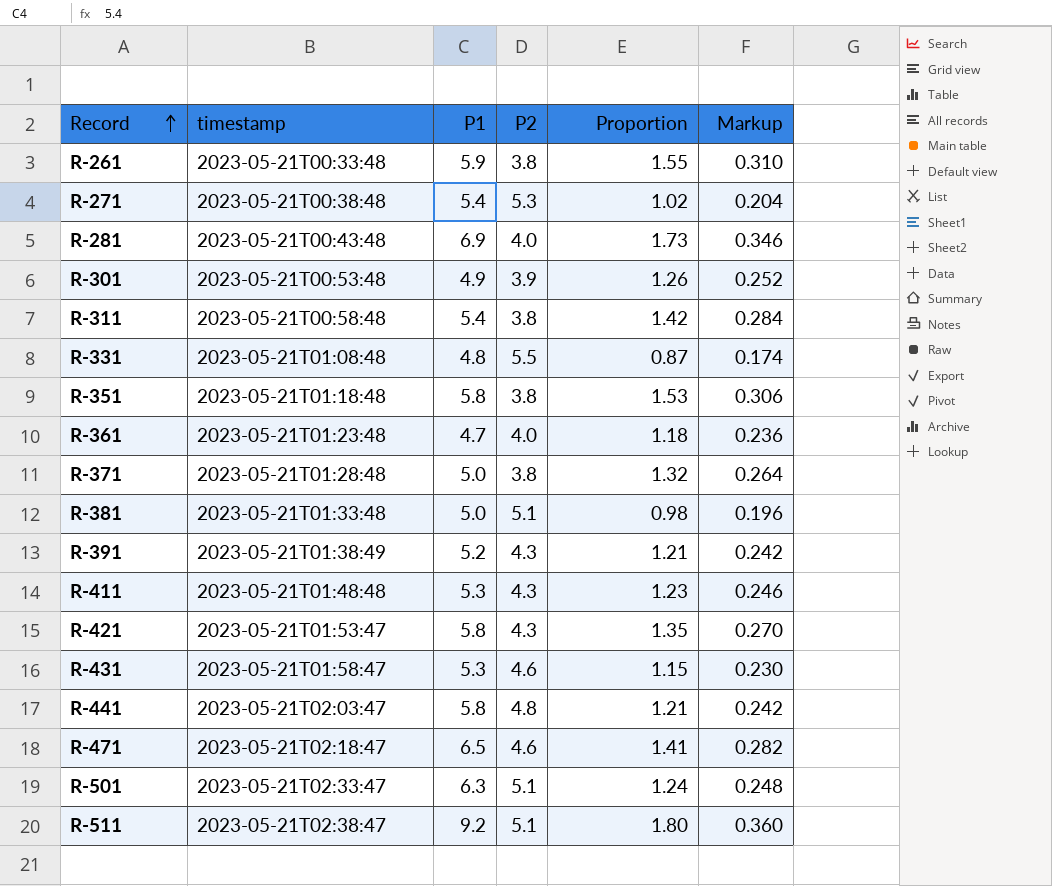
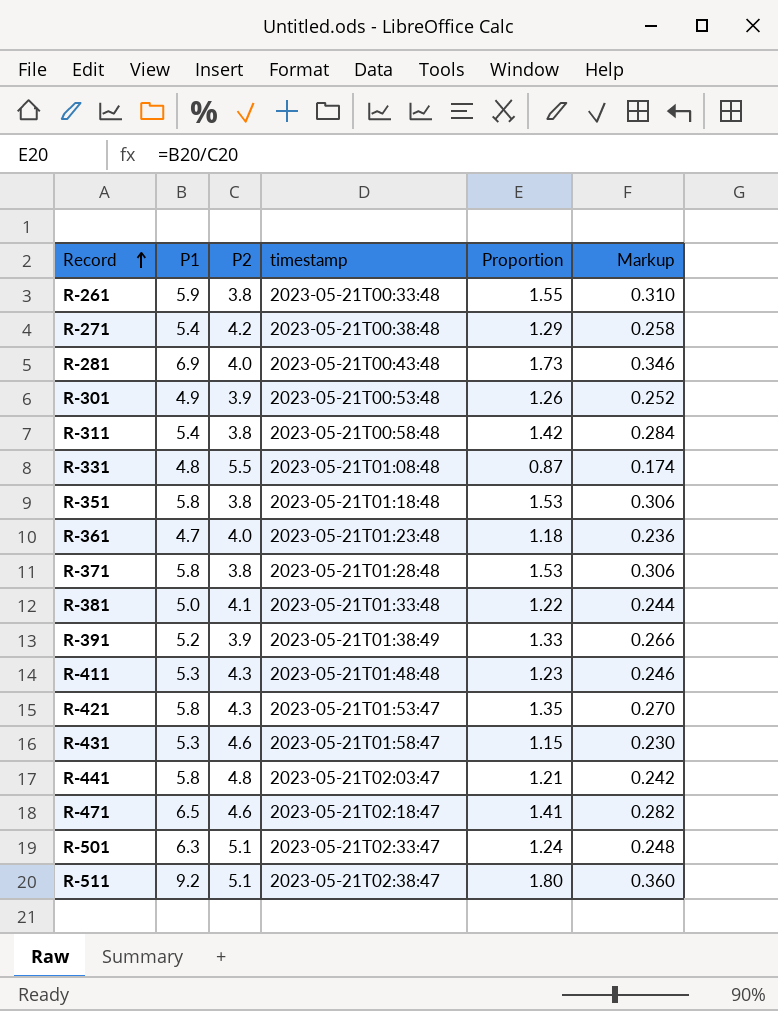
column timestamp | position: 2 -> 4
R-271 | P2: 5.3 -> 4.2
R-271 | Proportion: 1.02 -> 1.29
R-271 | Markup: 0.204 -> 0.258
R-371 | P1: 5.0 -> 5.8
R-371 | Proportion: 1.32 -> 1.53
R-371 | Markup: 0.264 -> 0.306
R-381 | P2: 5.1 -> 4.1
R-381 | Proportion: 0.98 -> 1.22
R-381 | Markup: 0.196 -> 0.244
R-391 | P2: 4.3 -> 3.9
R-391 | Proportion: 1.21 -> 1.33
R-391 | Markup: 0.242 -> 0.266

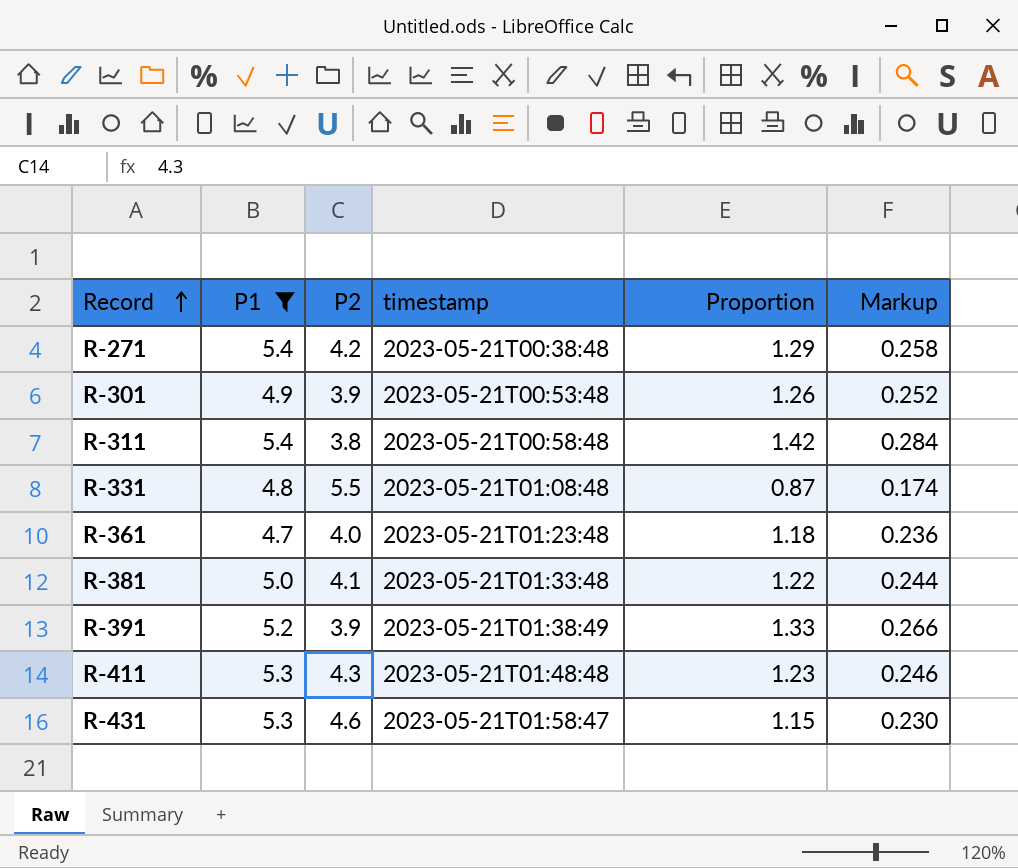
filter: none -> P1 <= 5.4

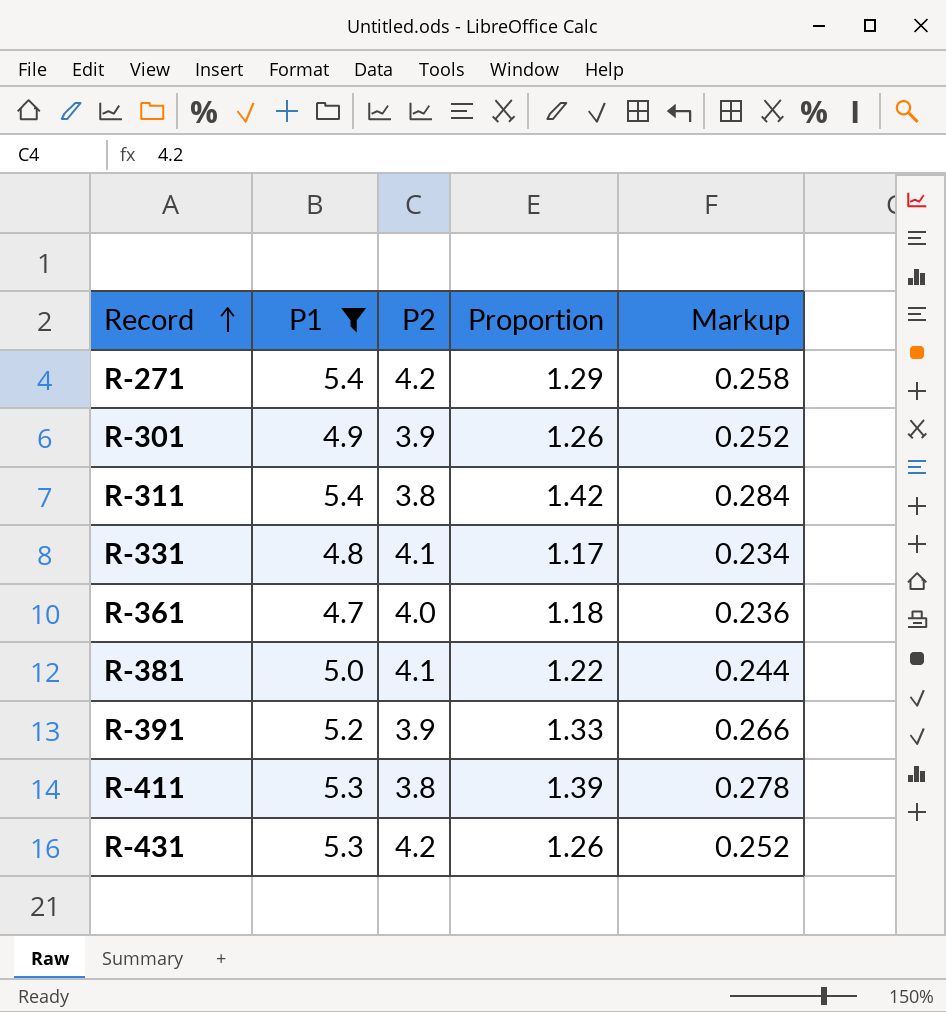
column timestamp | position: 4 -> none
R-331 | P2: 5.5 -> 4.1
R-331 | Proportion: 0.87 -> 1.17
R-331 | Markup: 0.174 -> 0.234
R-411 | P2: 4.3 -> 3.8
R-411 | Proportion: 1.23 -> 1.39
R-411 | Markup: 0.246 -> 0.278
R-431 | P2: 4.6 -> 4.2
R-431 | Proportion: 1.15 -> 1.26
R-431 | Markup: 0.230 -> 0.252

